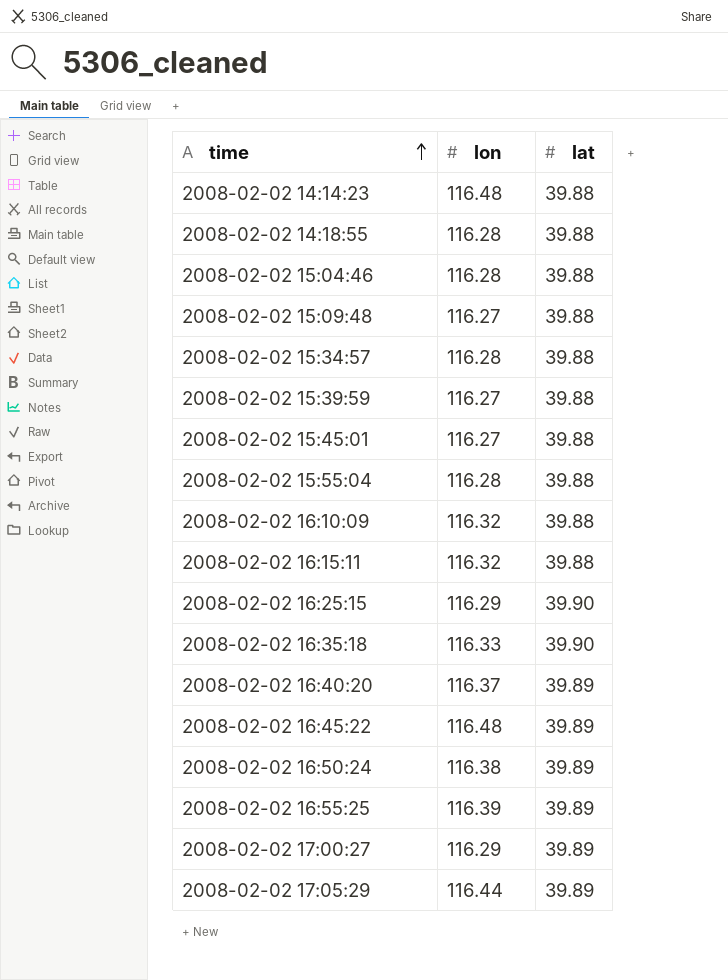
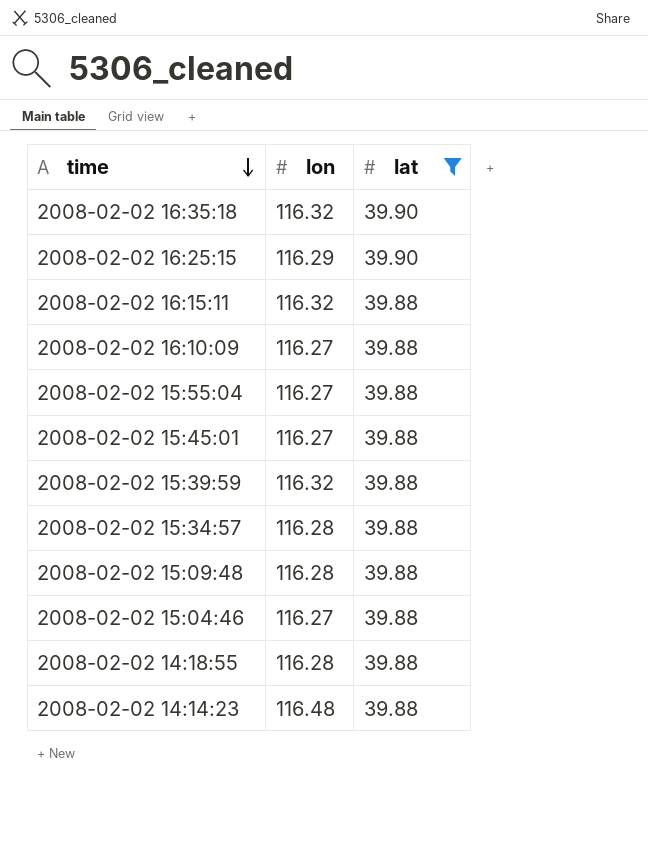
filter: none -> lat != 39.89
row order: time ascending -> time descending
2008-02-02 16:35:18 | lon: 116.33 -> 116.32
2008-02-02 16:10:09 | lon: 116.32 -> 116.27
2008-02-02 15:55:04 | lon: 116.28 -> 116.27
2008-02-02 15:39:59 | lon: 116.27 -> 116.32
2008-02-02 15:09:48 | lon: 116.27 -> 116.28
2008-02-02 15:04:46 | lon: 116.28 -> 116.27

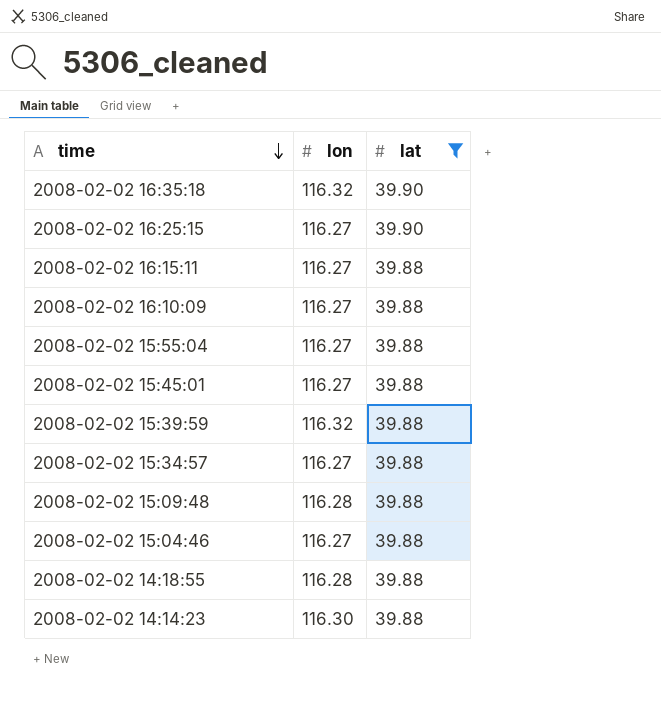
2008-02-02 16:25:15 | lon: 116.29 -> 116.27
2008-02-02 16:15:11 | lon: 116.32 -> 116.27
2008-02-02 15:34:57 | lon: 116.28 -> 116.27
2008-02-02 14:14:23 | lon: 116.48 -> 116.30

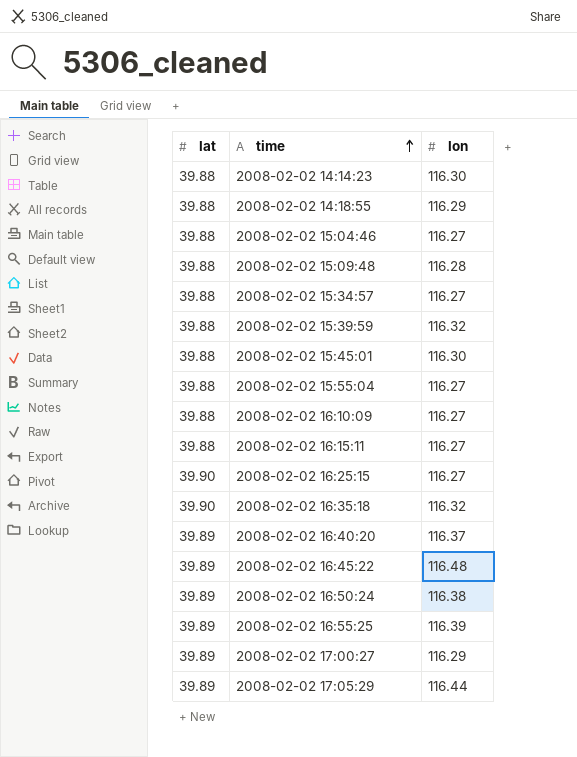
filter: lat != 39.89 -> none
row order: time descending -> time ascending
column lat | position: 3 -> 1
2008-02-02 14:18:55 | lon: 116.28 -> 116.29
2008-02-02 15:45:01 | lon: 116.27 -> 116.30

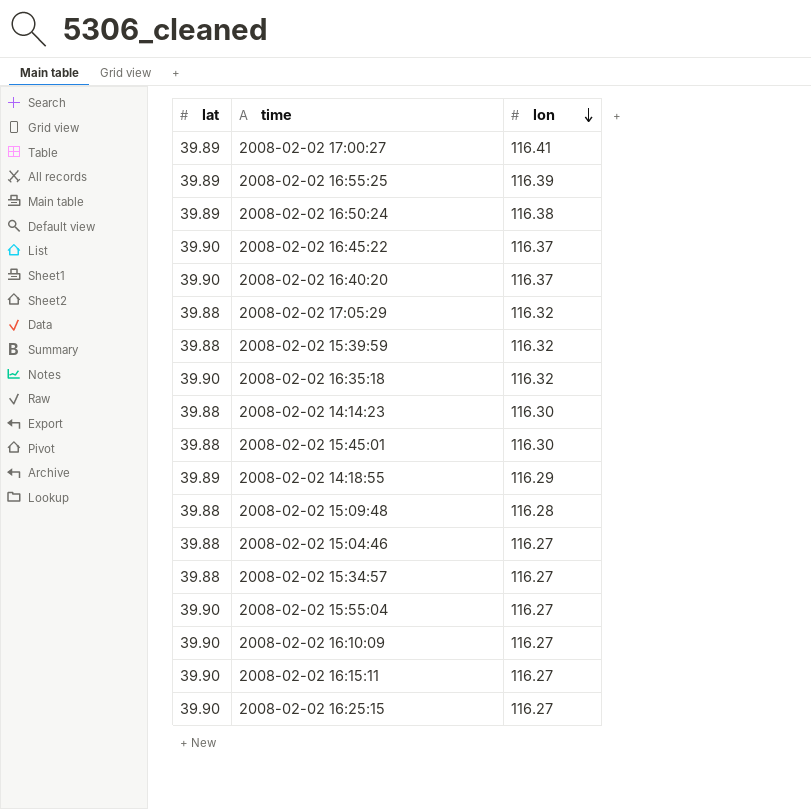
row order: time ascending -> lon descending
2008-02-02 17:00:27 | lon: 116.29 -> 116.41
2008-02-02 16:45:22 | lat: 39.89 -> 39.90
2008-02-02 16:45:22 | lon: 116.48 -> 116.37
2008-02-02 16:40:20 | lat: 39.89 -> 39.90
2008-02-02 17:05:29 | lat: 39.89 -> 39.88
2008-02-02 17:05:29 | lon: 116.44 -> 116.32
2008-02-02 14:18:55 | lat: 39.88 -> 39.89
2008-02-02 15:55:04 | lat: 39.88 -> 39.90
2008-02-02 16:10:09 | lat: 39.88 -> 39.90
2008-02-02 16:15:11 | lat: 39.88 -> 39.90

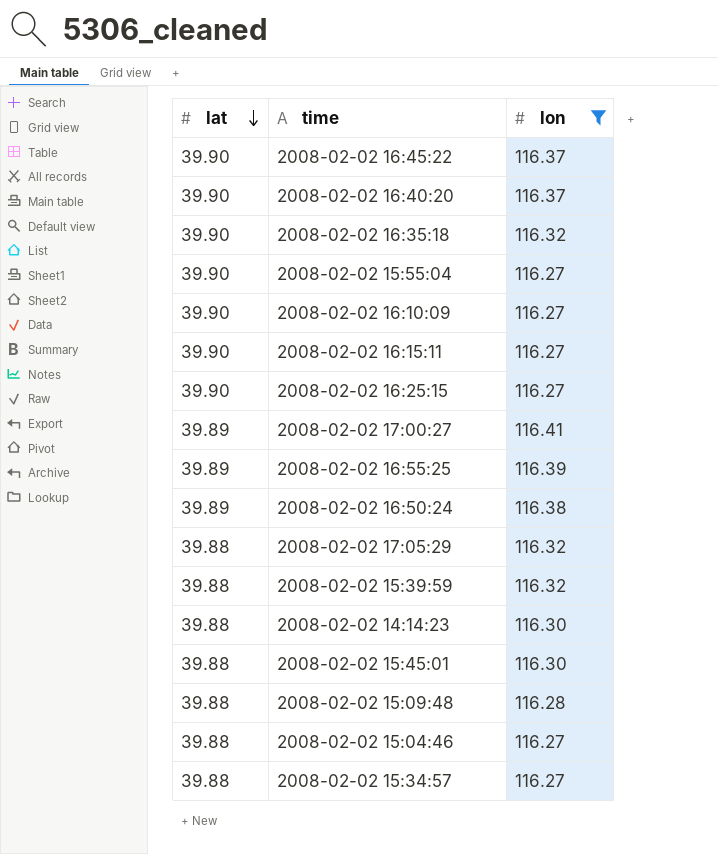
filter: none -> lon != 116.29
row order: lon descending -> lat descending

